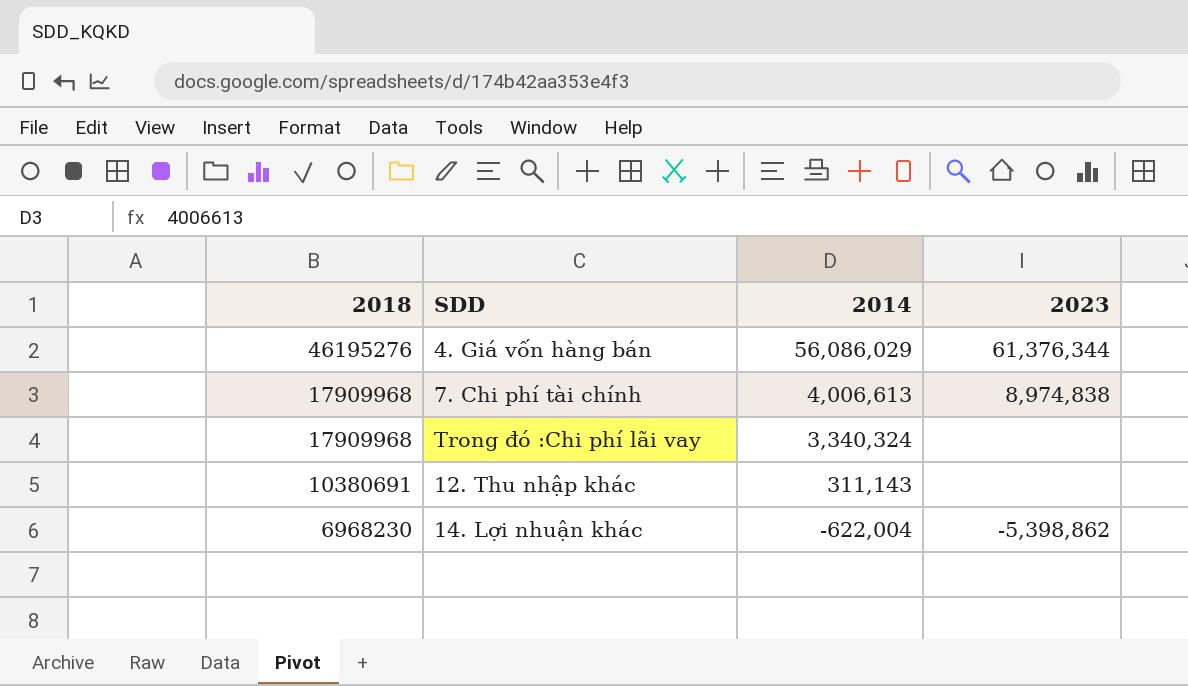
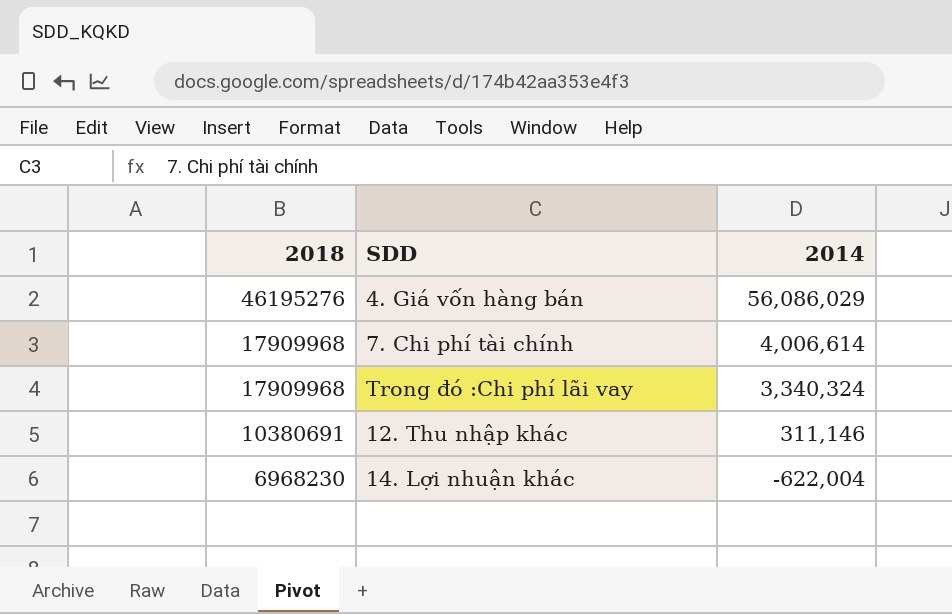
column 2023 | position: 4 -> none
7. Chi phí tài chính | 2014: 4,006,613 -> 4,006,614
12. Thu nhập khác | 2014: 311,143 -> 311,146

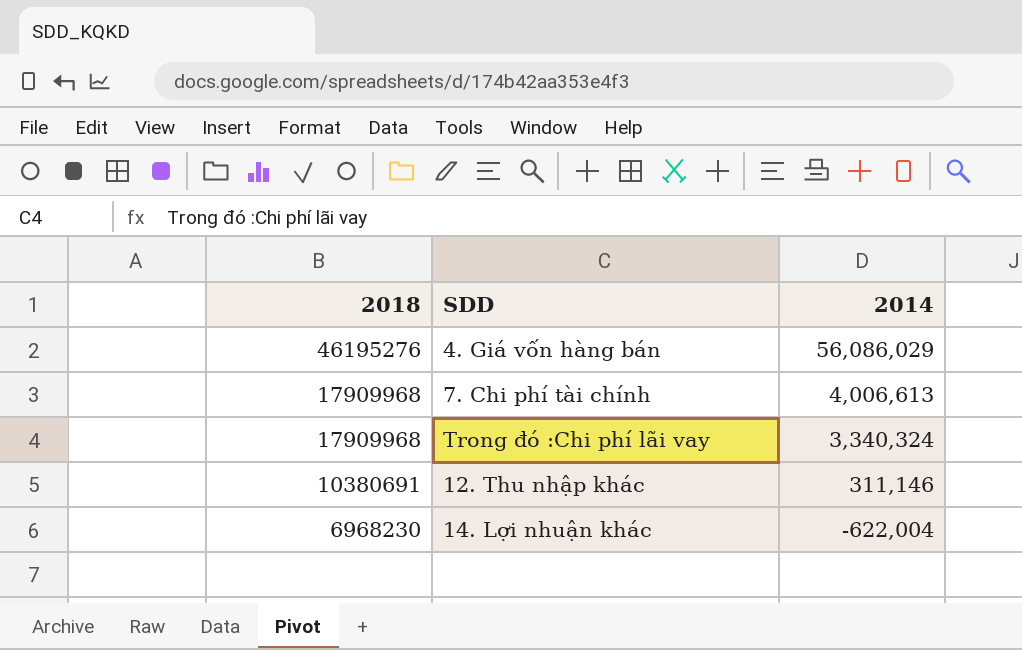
7. Chi phí tài chính | 2014: 4,006,614 -> 4,006,613

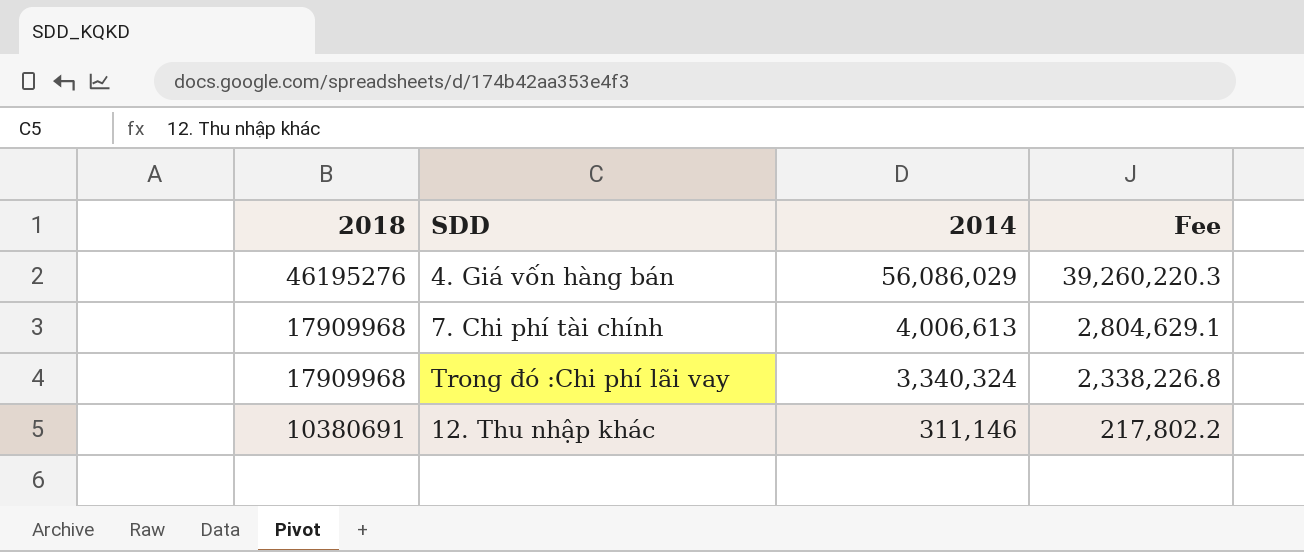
column Fee | formula: none -> [2014] * 0.7
row 14. Lợi nhuận khác: 6968230 | -622,004 -> none

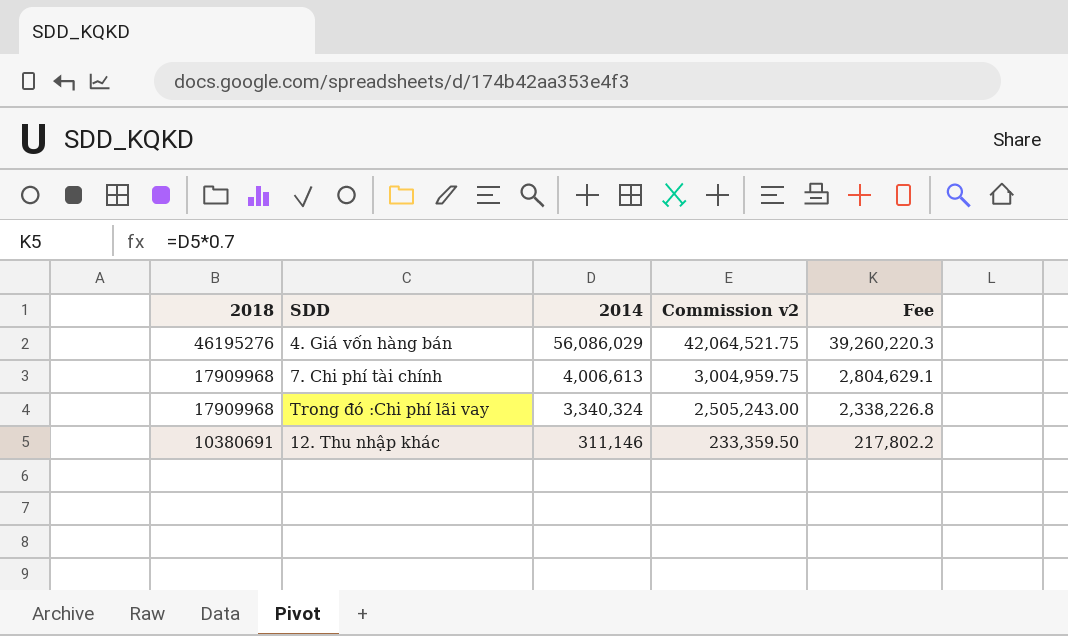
column Commission v2 | formula: none -> [2014] * 0.75

